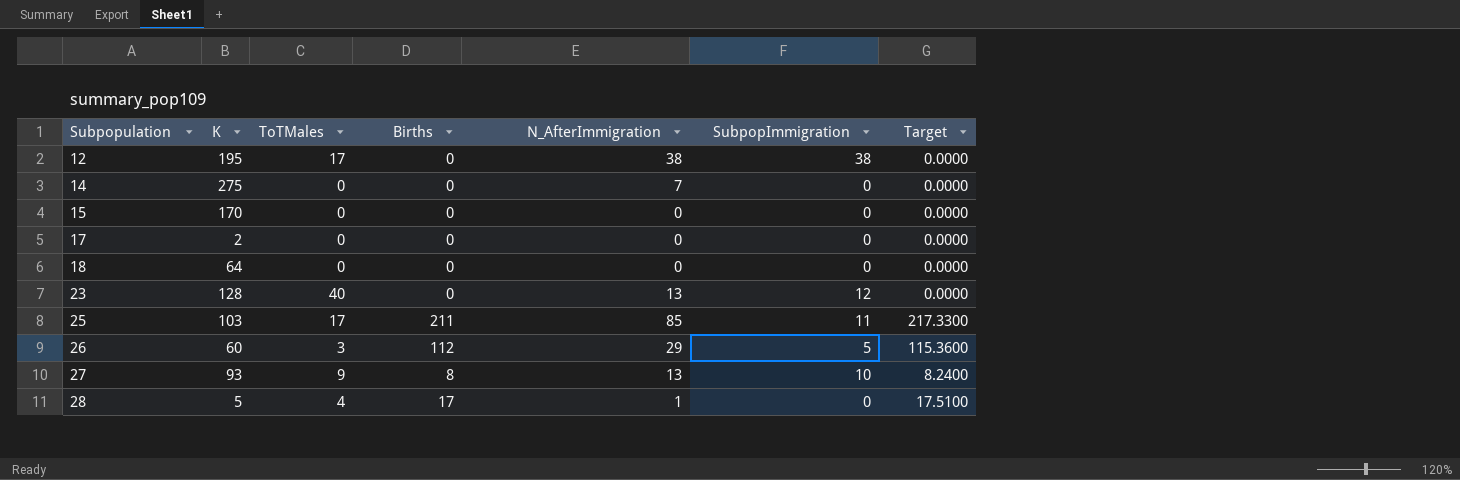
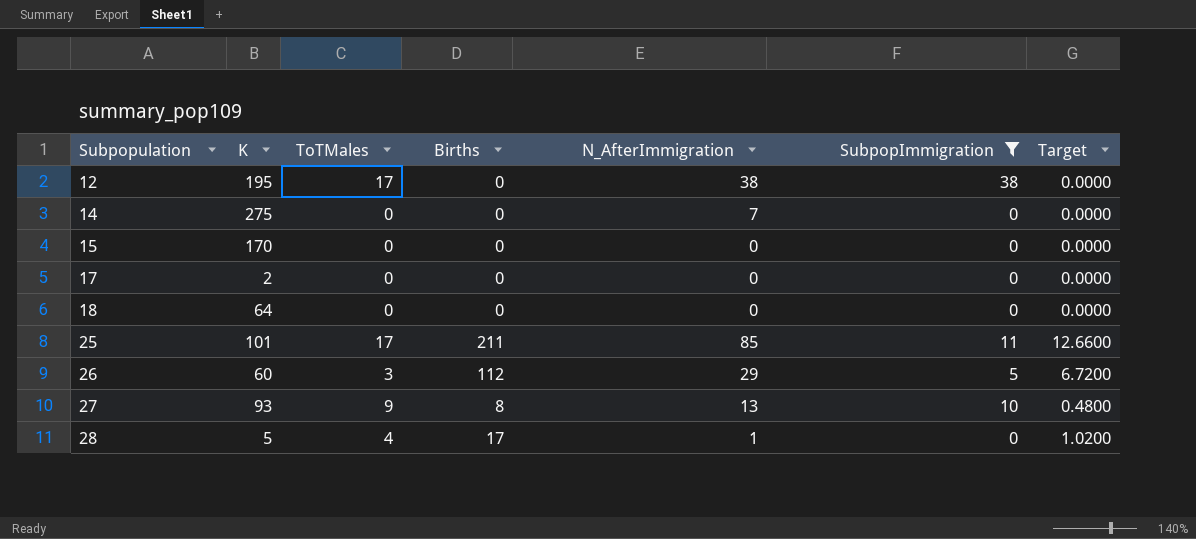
filter: none -> SubpopImmigration != 12
column Target | formula: [Births] * 1.03 -> [Births] * 0.06
25 | K: 103 -> 101

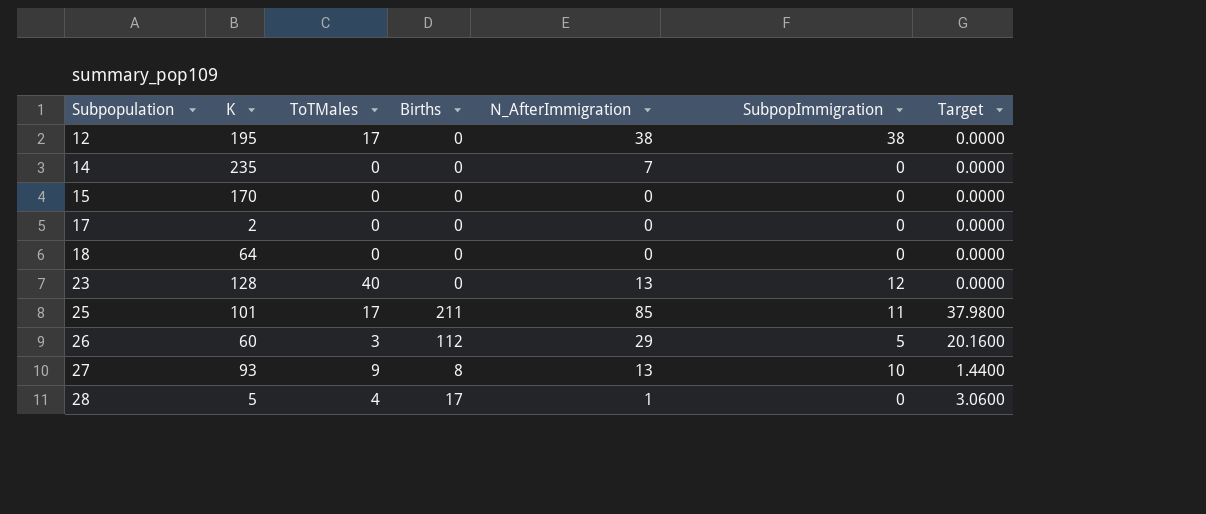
filter: SubpopImmigration != 12 -> none
column Target | formula: [Births] * 0.06 -> [Births] * 0.18
14 | K: 275 -> 235

